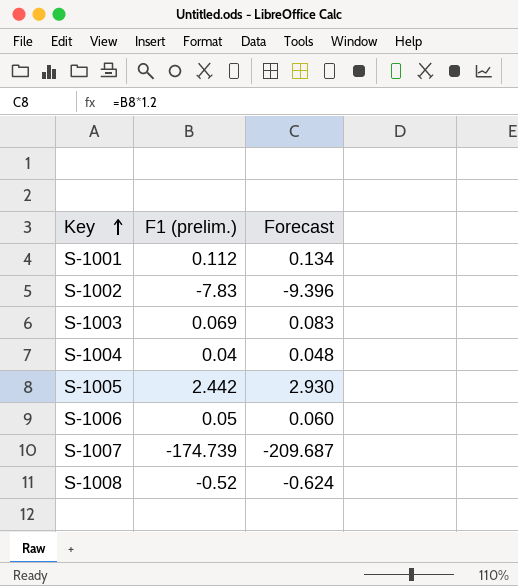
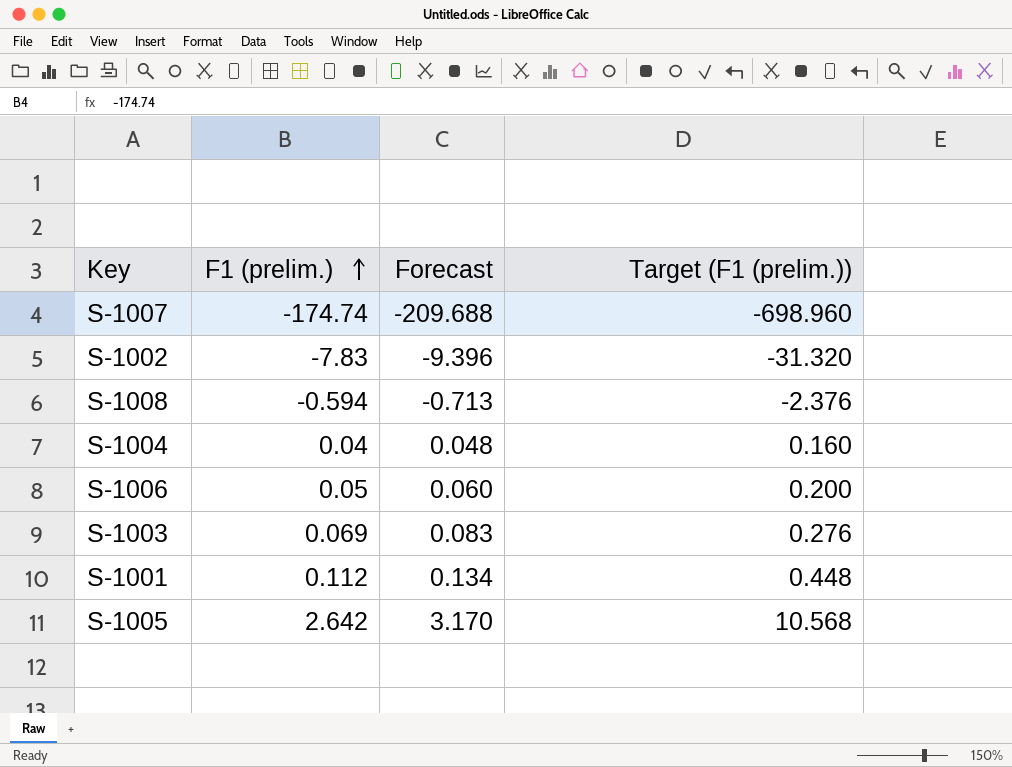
row order: Key ascending -> F1 (prelim.) ascending
column Target (F1 (prelim.)) | formula: none -> [F1 (prelim.)] * 4
S-1007 | F1 (prelim.): -174.739 -> -174.74
S-1007 | Forecast: -209.687 -> -209.688
S-1008 | F1 (prelim.): -0.52 -> -0.594
S-1008 | Forecast: -0.624 -> -0.713
S-1005 | F1 (prelim.): 2.442 -> 2.642
S-1005 | Forecast: 2.930 -> 3.170

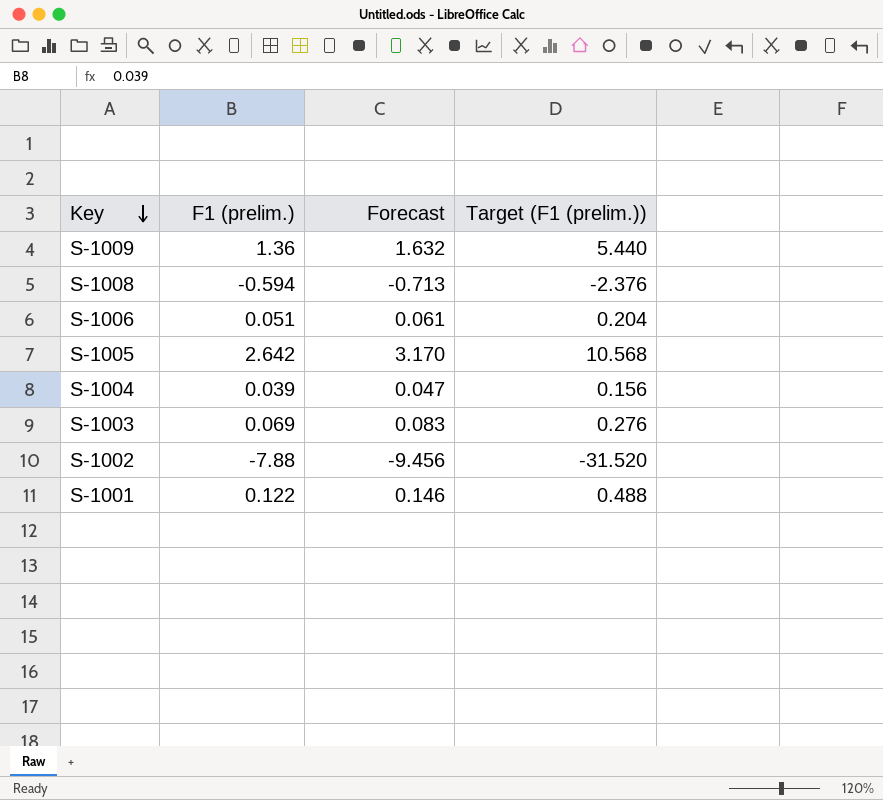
row order: F1 (prelim.) ascending -> Key descending
row S-1007: -174.74 | -209.688 | -698.960 -> none
row S-1009: none -> 1.36 | 1.632 | 5.440
S-1006 | F1 (prelim.): 0.05 -> 0.051
S-1006 | Forecast: 0.060 -> 0.061
S-1006 | Target (F1 (prelim.)): 0.200 -> 0.204
S-1004 | F1 (prelim.): 0.04 -> 0.039
S-1004 | Forecast: 0.048 -> 0.047
S-1004 | Target (F1 (prelim.)): 0.160 -> 0.156
S-1002 | F1 (prelim.): -7.83 -> -7.88
S-1002 | Forecast: -9.396 -> -9.456
S-1002 | Target (F1 (prelim.)): -31.320 -> -31.520
S-1001 | F1 (prelim.): 0.112 -> 0.122
S-1001 | Forecast: 0.134 -> 0.146
S-1001 | Target (F1 (prelim.)): 0.448 -> 0.488

